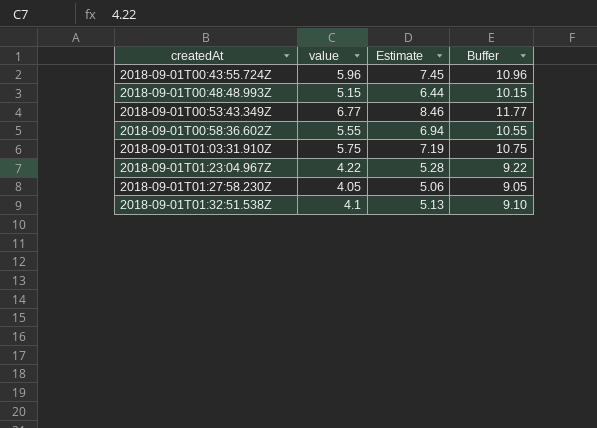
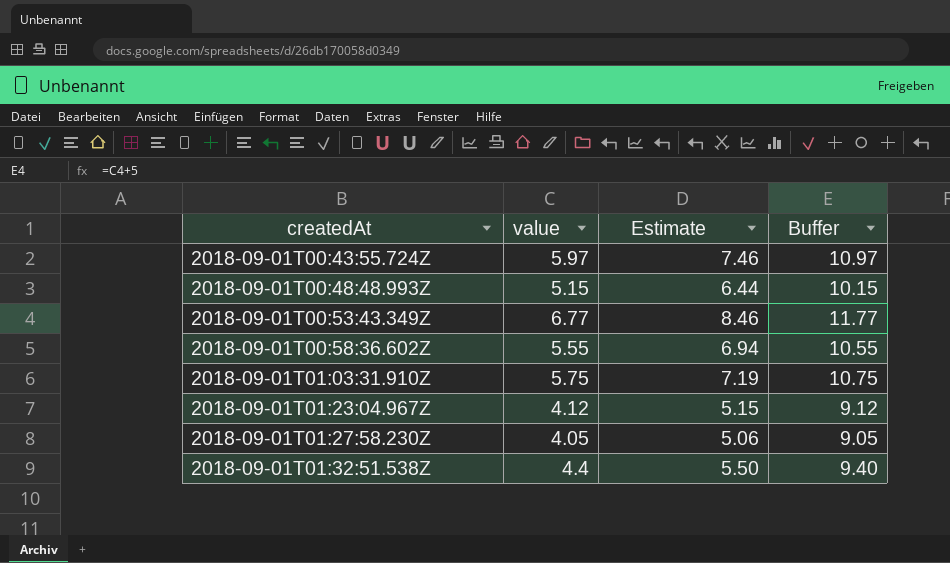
2018-09-01T00:43:55.724Z | value: 5.96 -> 5.97
2018-09-01T00:43:55.724Z | Estimate: 7.45 -> 7.46
2018-09-01T00:43:55.724Z | Buffer: 10.96 -> 10.97
2018-09-01T01:23:04.967Z | value: 4.22 -> 4.12
2018-09-01T01:23:04.967Z | Estimate: 5.28 -> 5.15
2018-09-01T01:23:04.967Z | Buffer: 9.22 -> 9.12
2018-09-01T01:32:51.538Z | value: 4.1 -> 4.4
2018-09-01T01:32:51.538Z | Estimate: 5.13 -> 5.50
2018-09-01T01:32:51.538Z | Buffer: 9.10 -> 9.40

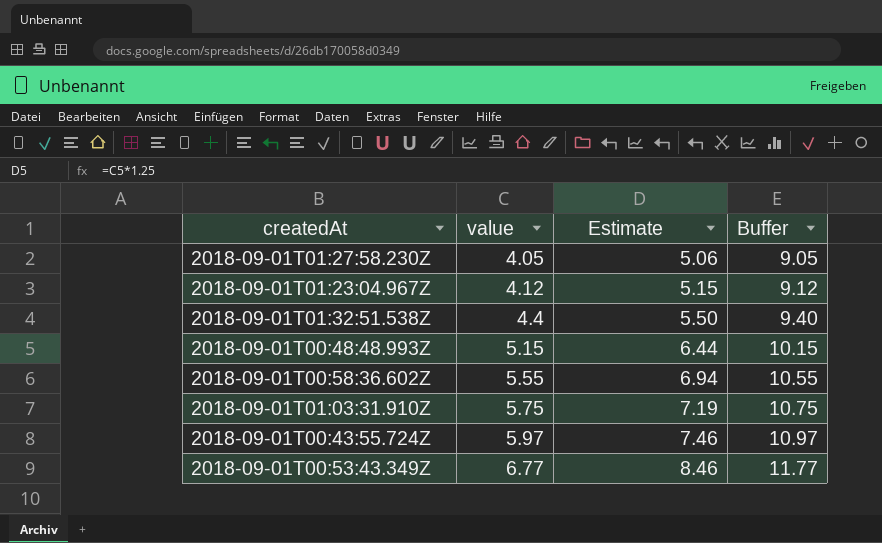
row order: createdAt ascending -> value ascending

